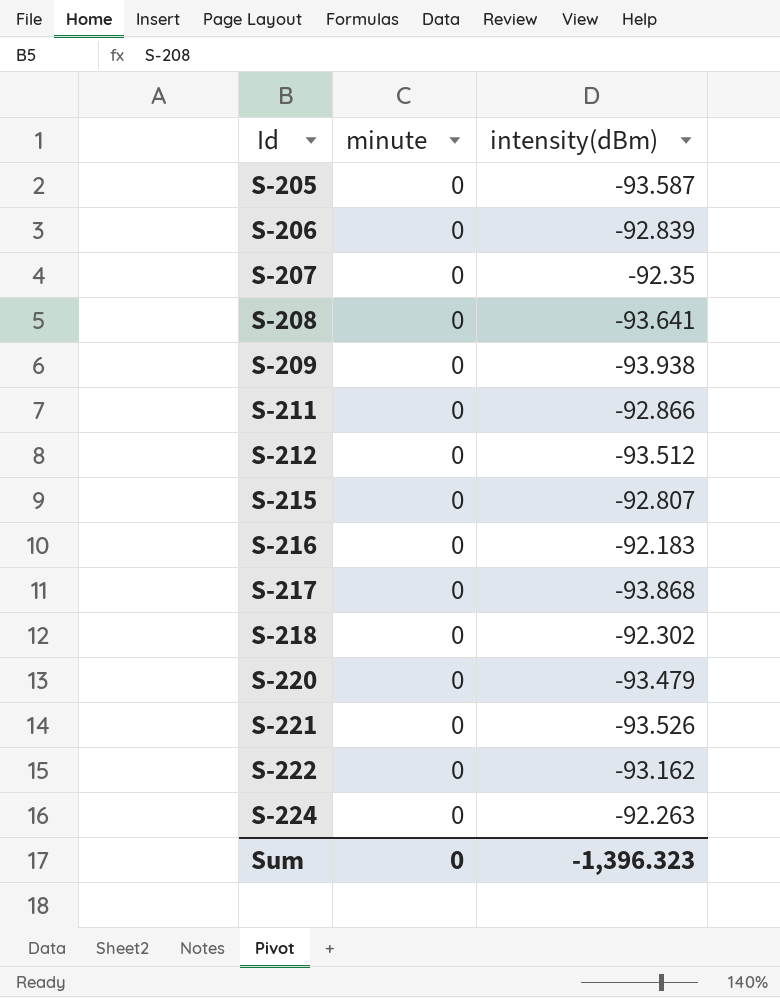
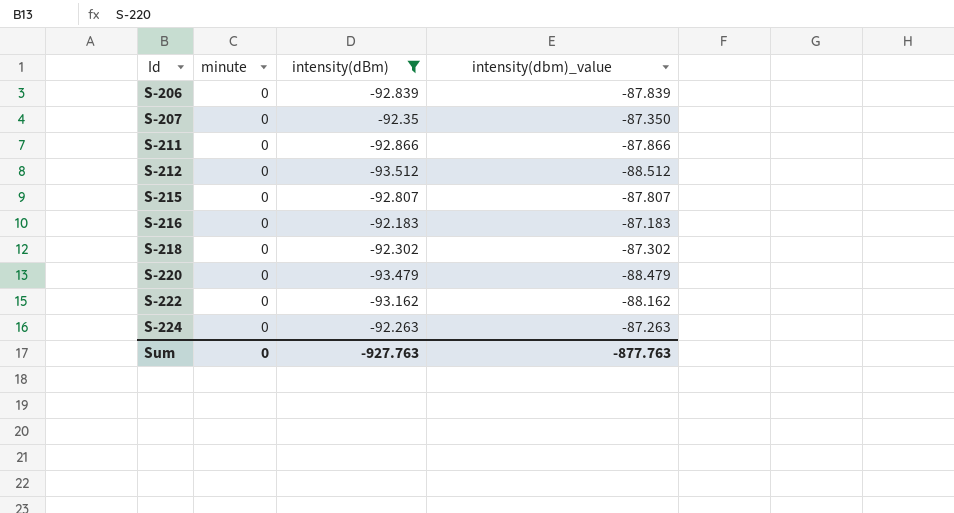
filter: none -> intensity(dBm) >= -93.512
column intensity(dbm)_value | formula: none -> [intensity(dBm)] + 5
Sum | intensity(dBm): -1,396.323 -> -927.763

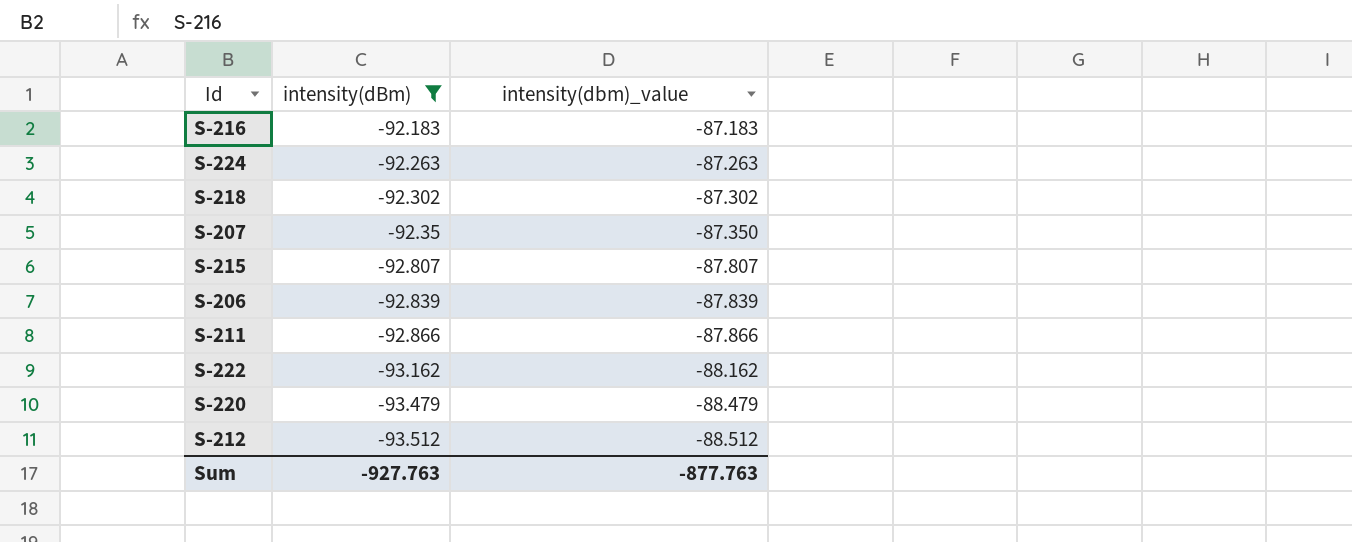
row order: Id ascending -> intensity(dBm) descending
column minute | position: 2 -> none

